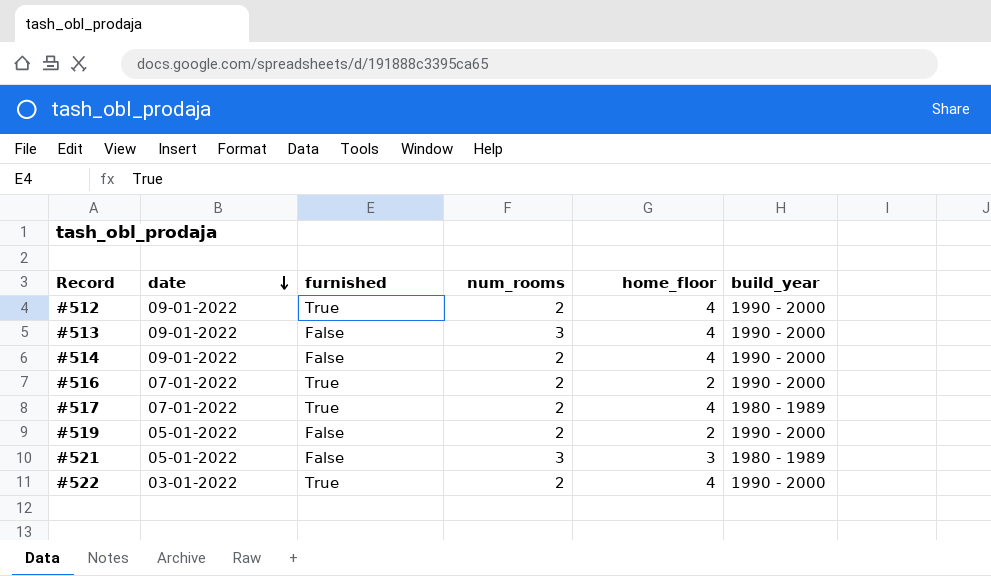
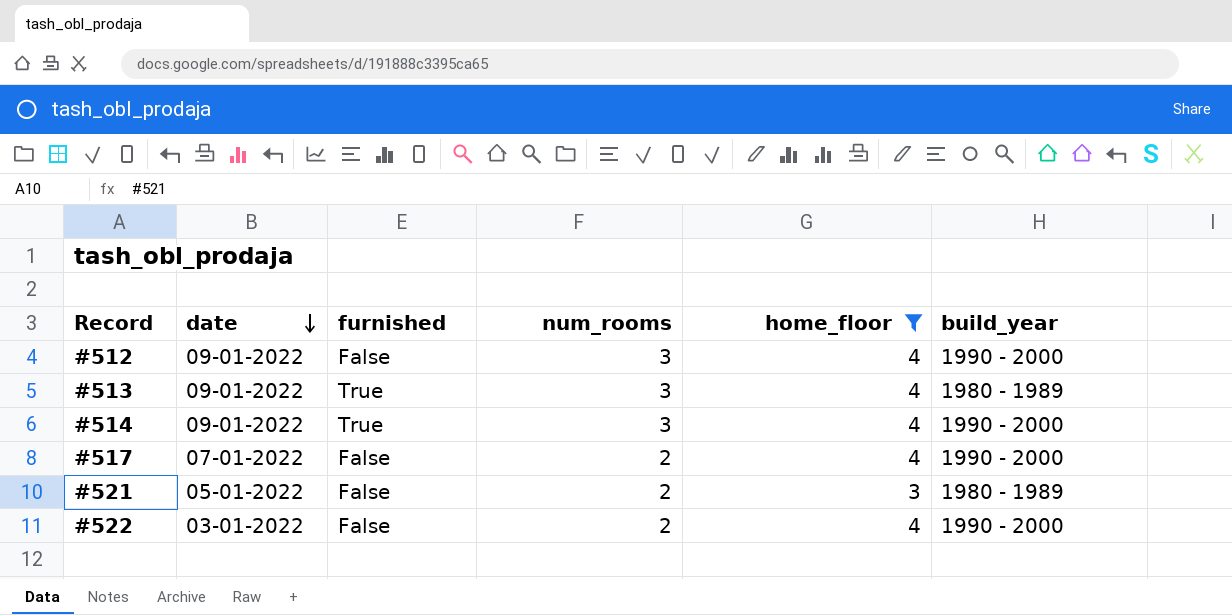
filter: none -> home_floor != 2
#512 | furnished: True -> False
#512 | num_rooms: 2 -> 3
#513 | furnished: False -> True
#513 | build_year: 1990 - 2000 -> 1980 - 1989
#514 | furnished: False -> True
#514 | num_rooms: 2 -> 3
#517 | furnished: True -> False
#517 | build_year: 1980 - 1989 -> 1990 - 2000
#521 | num_rooms: 3 -> 2
#522 | furnished: True -> False

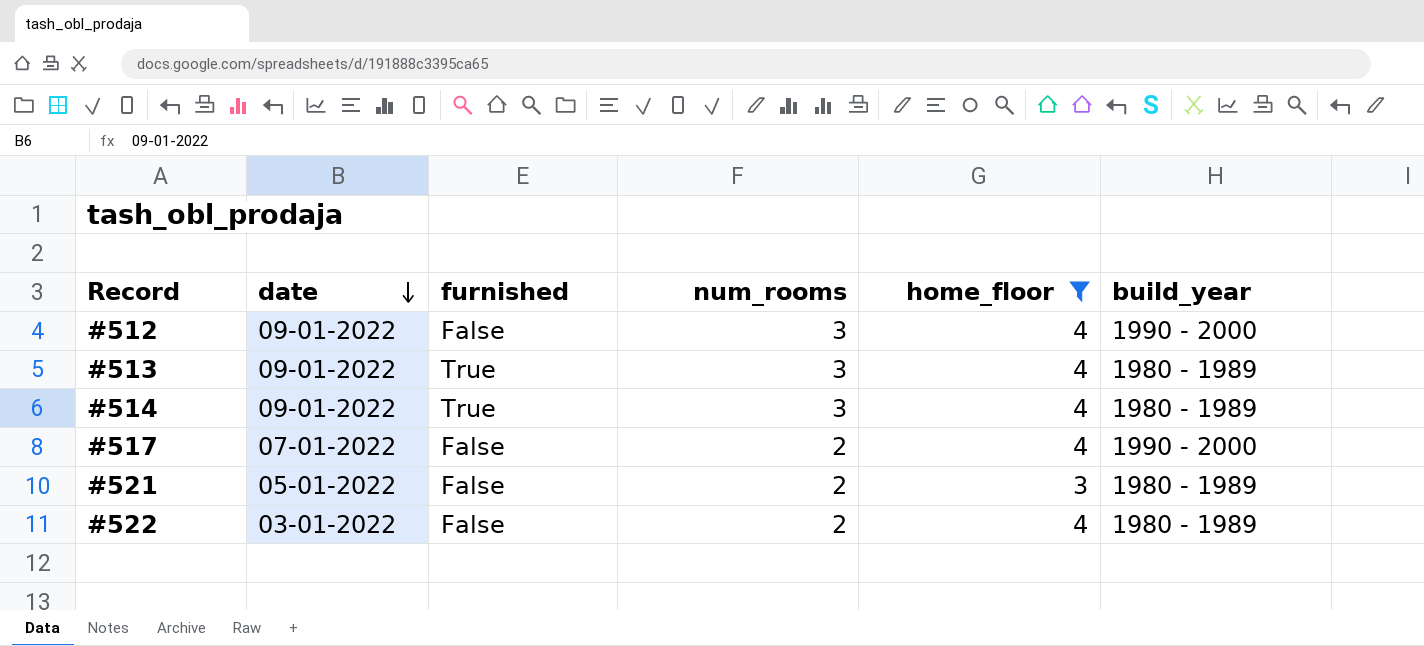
#514 | build_year: 1990 - 2000 -> 1980 - 1989
#522 | build_year: 1990 - 2000 -> 1980 - 1989

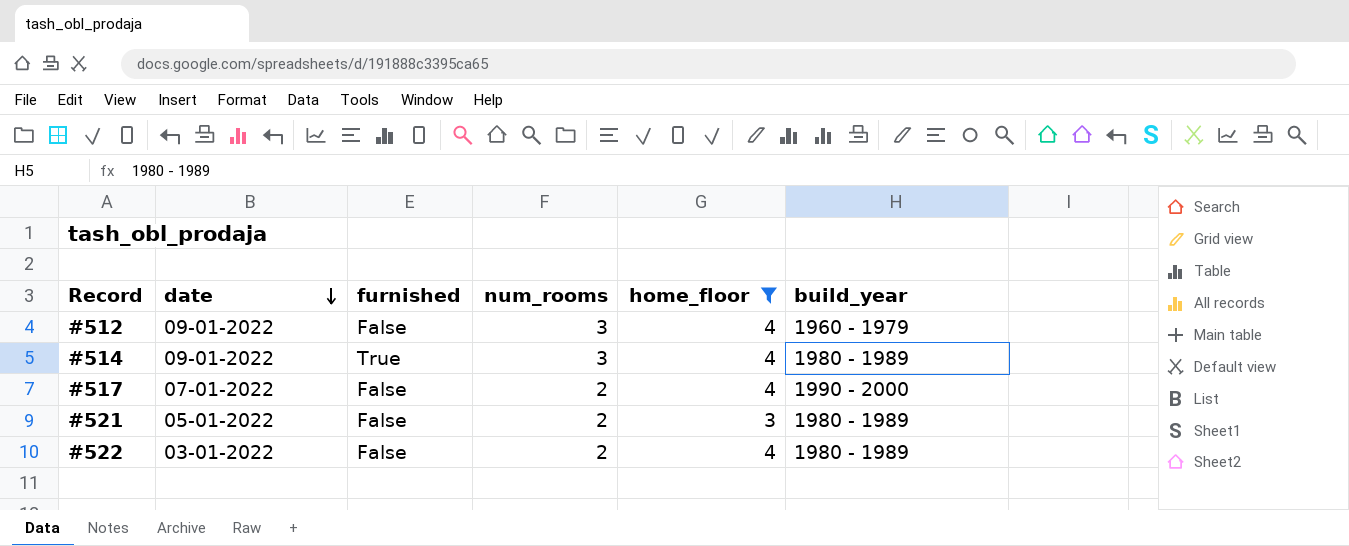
row #513: 09-01-2022 | True | 3 | 4 | 1980 - 1989 -> none
#512 | build_year: 1990 - 2000 -> 1960 - 1979

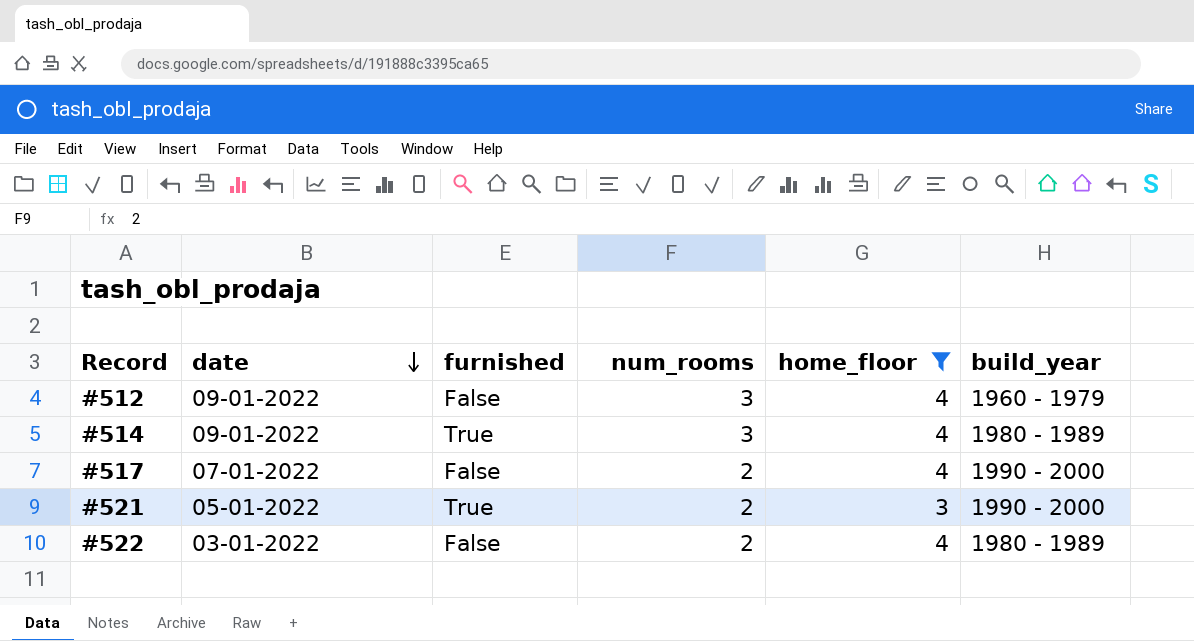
#521 | furnished: False -> True
#521 | build_year: 1980 - 1989 -> 1990 - 2000

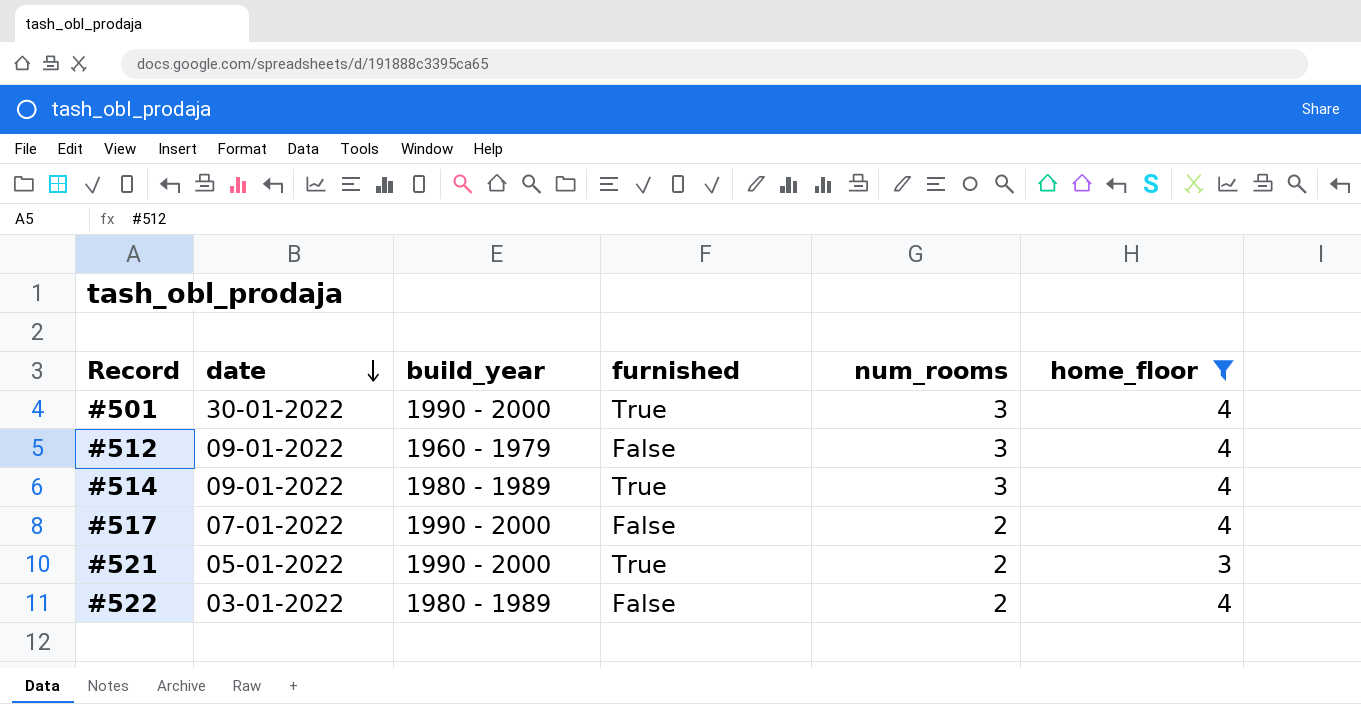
column build_year | position: 6 -> 3
row #501: none -> 30-01-2022 | 1990 - 2000 | True | 3 | 4

